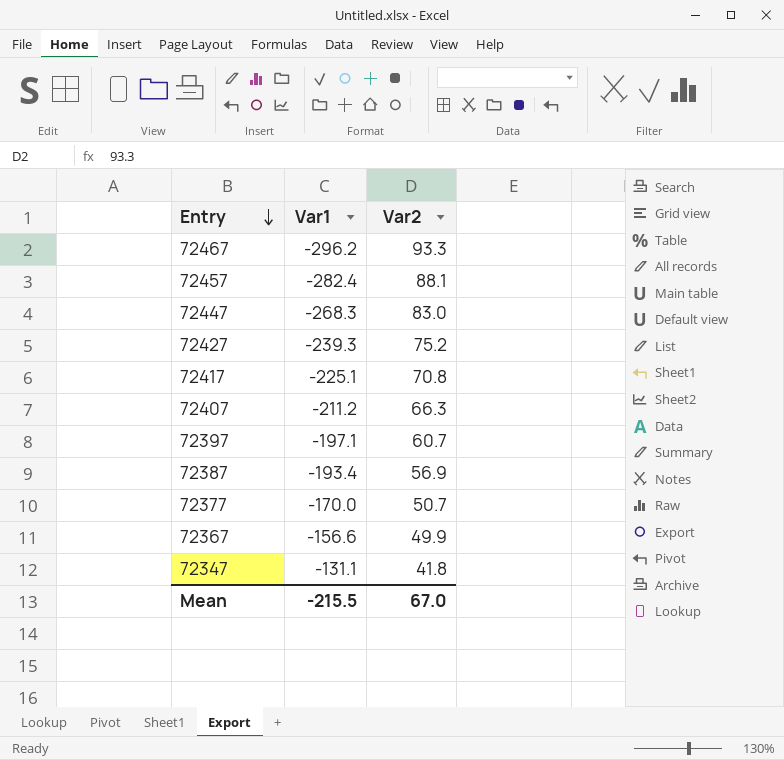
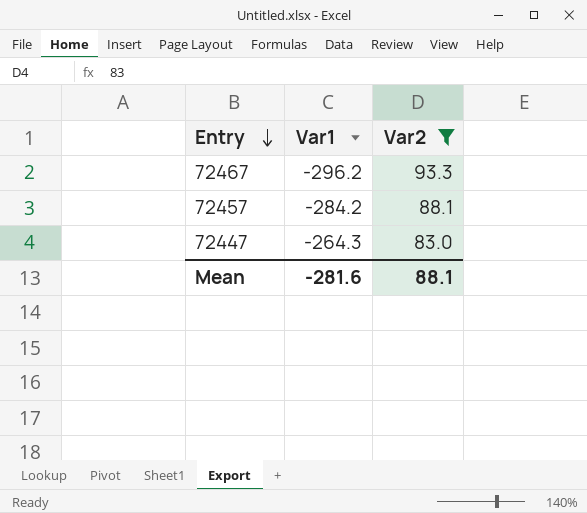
filter: none -> Var2 >= 83.0
72457 | Var1: -282.4 -> -284.2
72447 | Var1: -268.3 -> -264.3
Mean | Var1: -215.5 -> -281.6
Mean | Var2: 67.0 -> 88.1

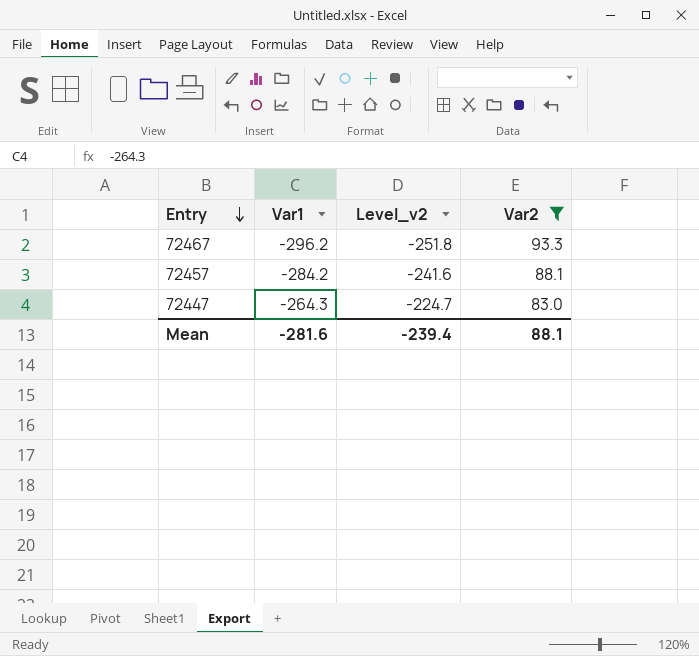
column Level_v2 | formula: none -> [Var1] * 0.85

